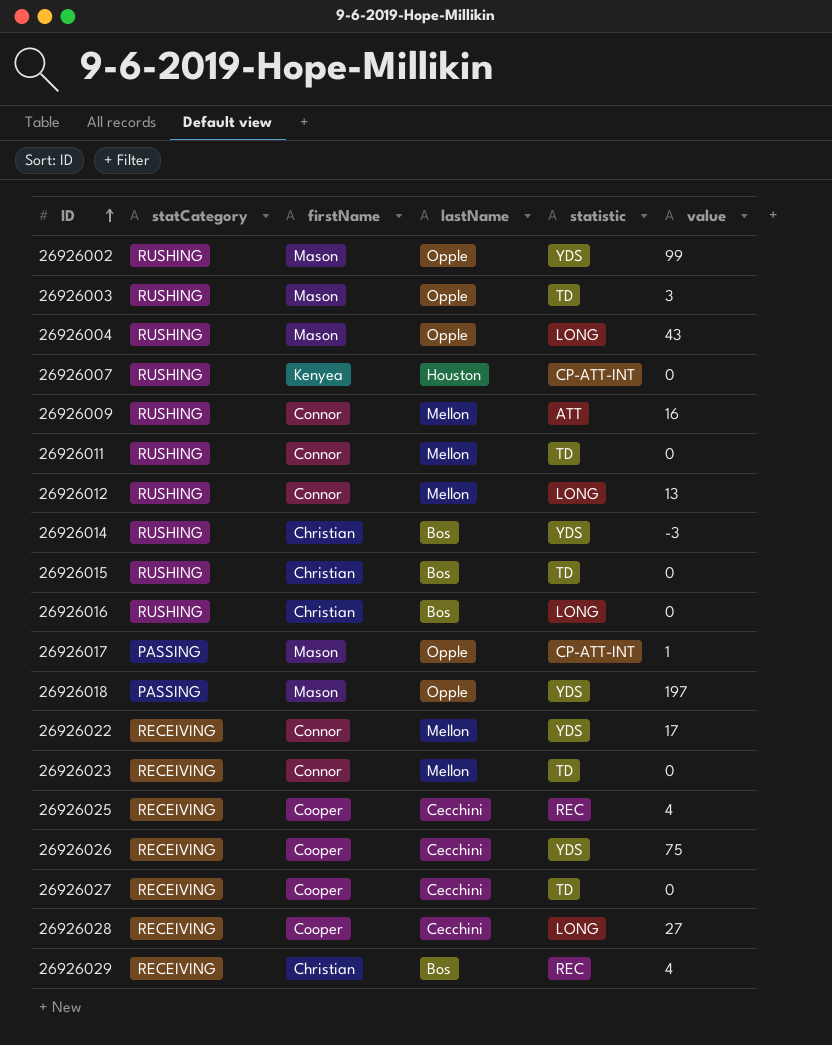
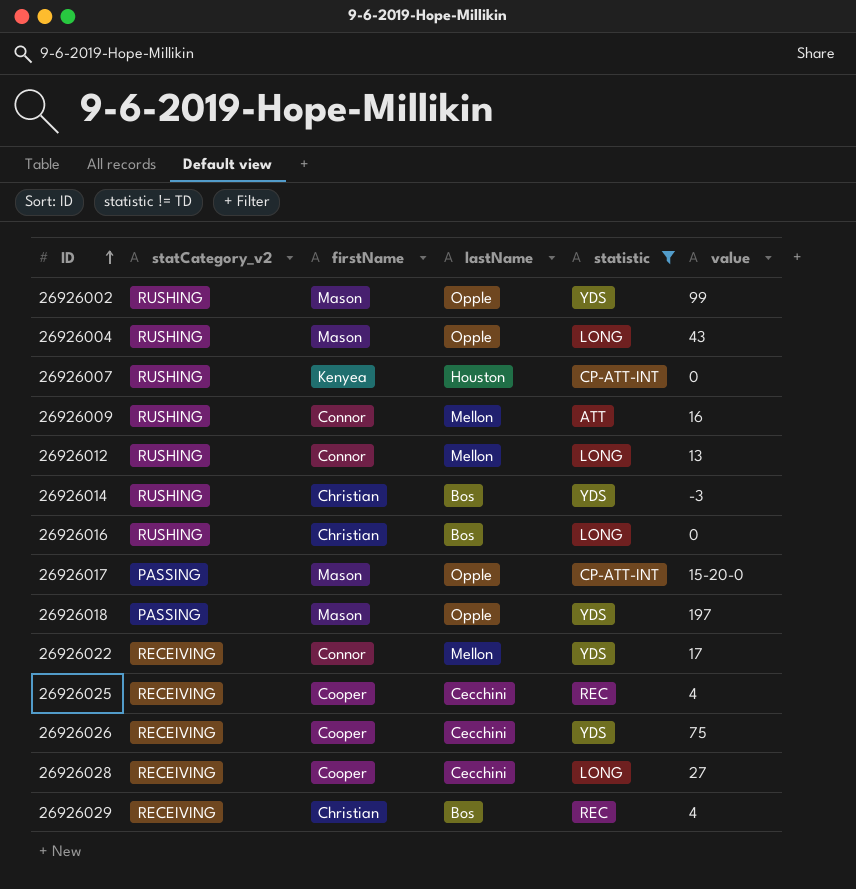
filter: none -> statistic != TD
column name: statCategory -> statCategory_v2
26926017 | value: 1 -> 15-20-0

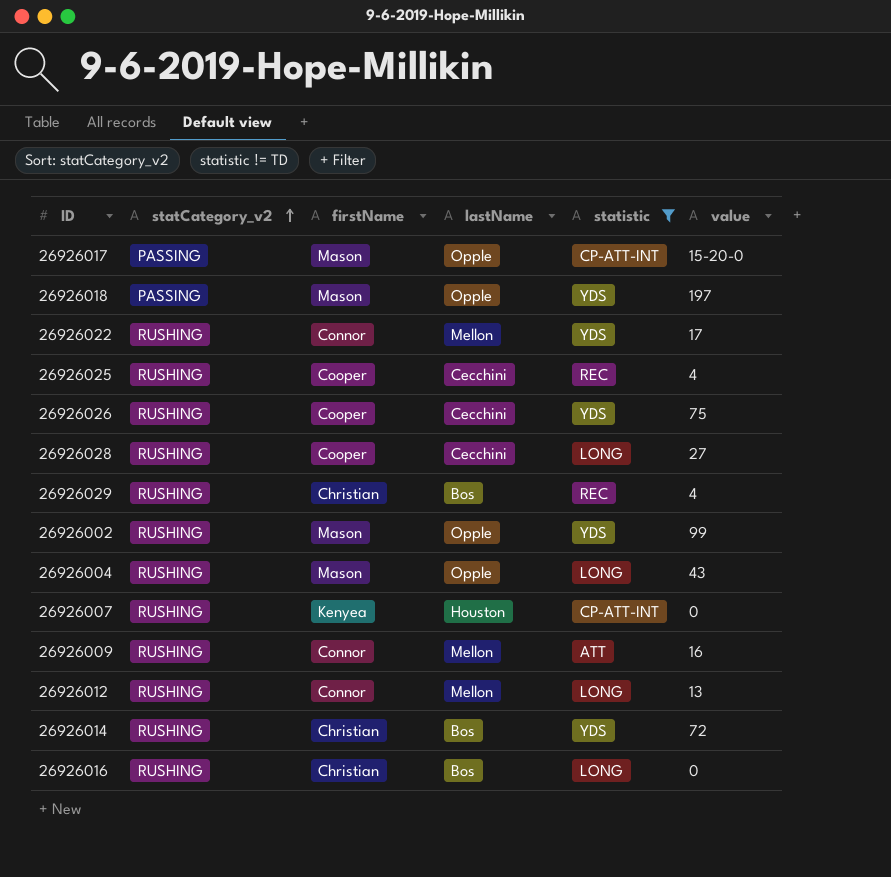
row order: ID ascending -> statCategory_v2 ascending
26926022 | statCategory_v2: RECEIVING -> RUSHING
26926025 | statCategory_v2: RECEIVING -> RUSHING
26926026 | statCategory_v2: RECEIVING -> RUSHING
26926028 | statCategory_v2: RECEIVING -> RUSHING
26926029 | statCategory_v2: RECEIVING -> RUSHING
26926014 | value: -3 -> 72

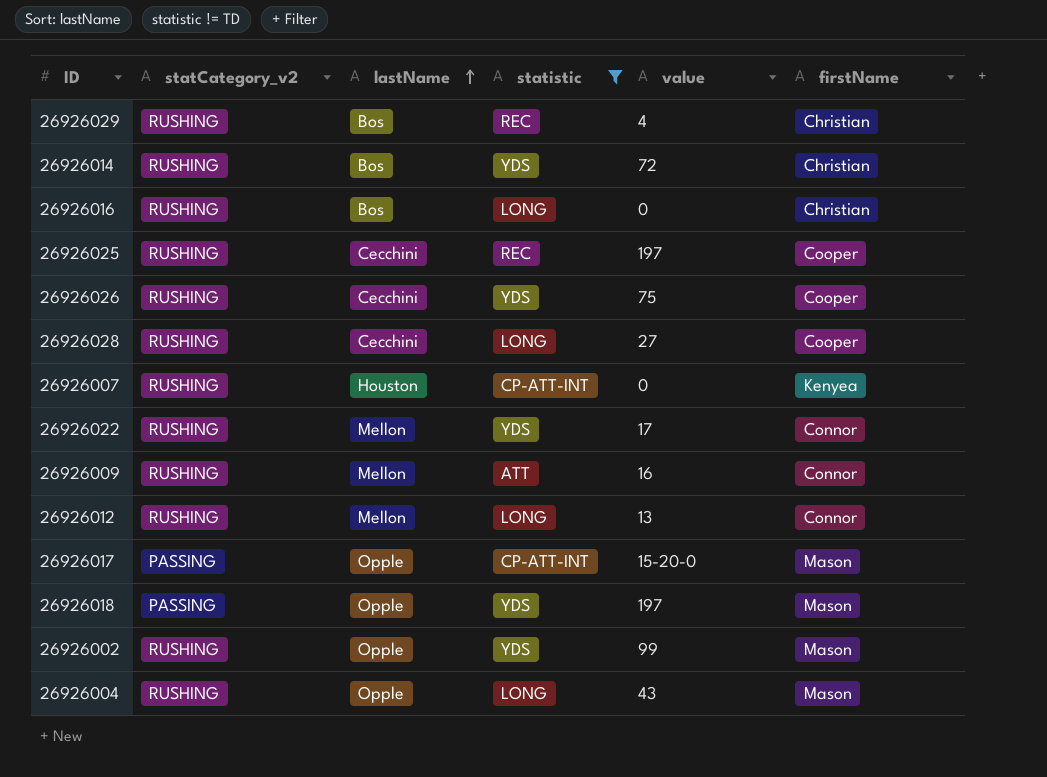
row order: statCategory_v2 ascending -> lastName ascending
column firstName | position: 3 -> 6
26926025 | value: 4 -> 197

